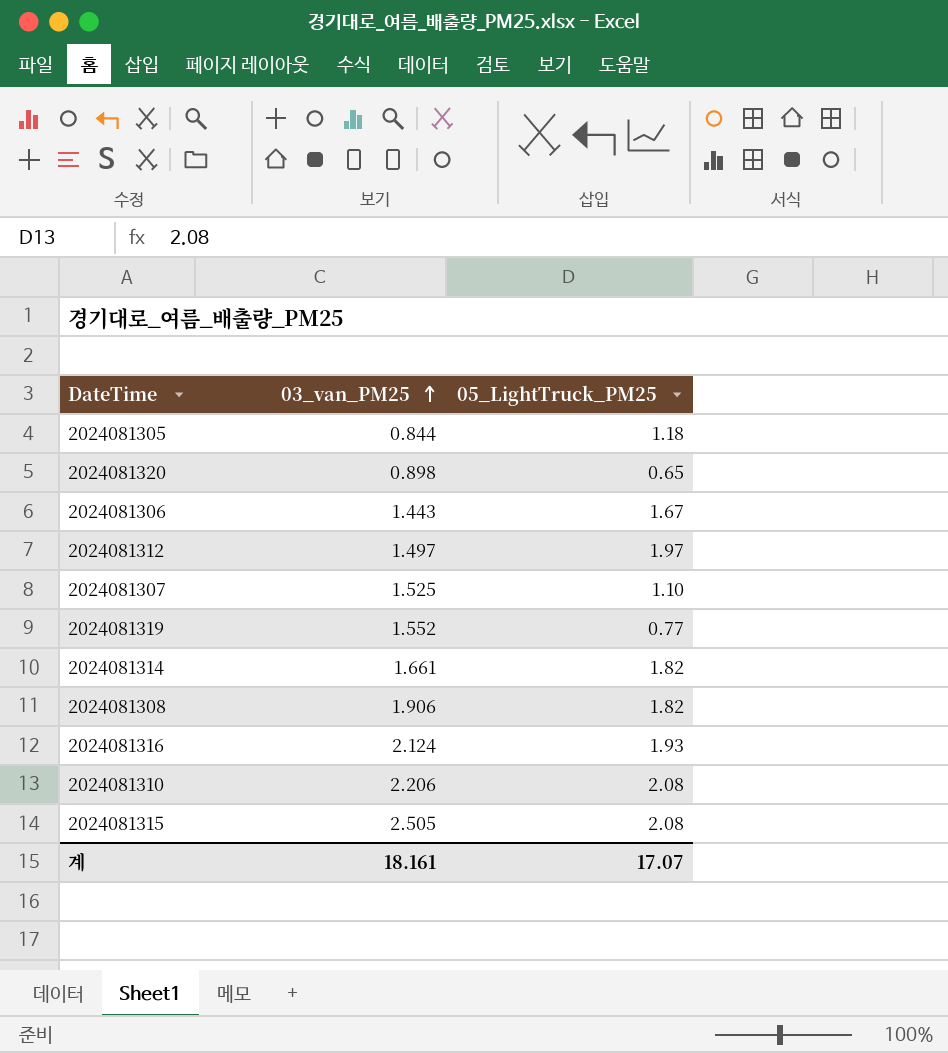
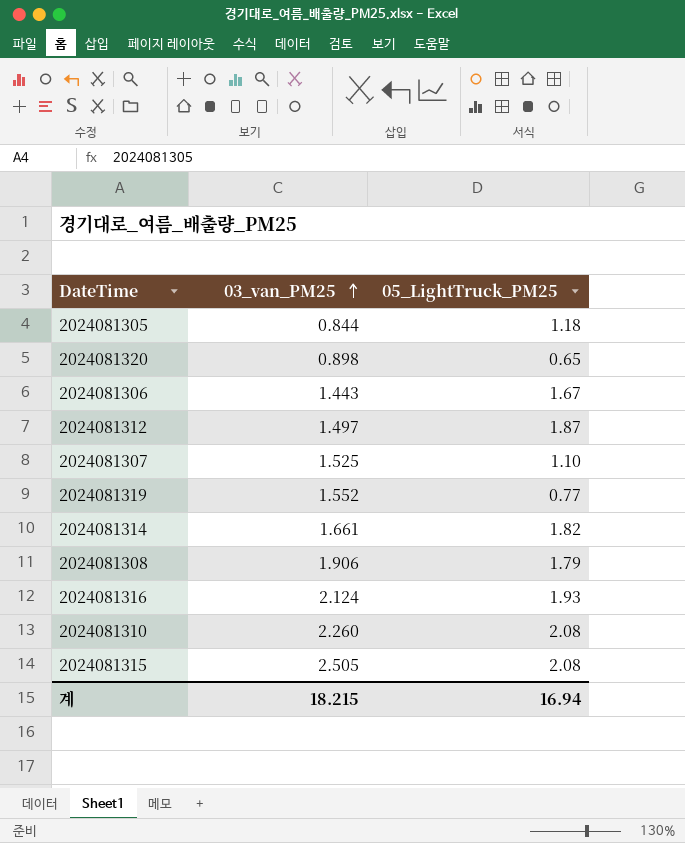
2024081312 | 05_LightTruck_PM25: 1.97 -> 1.87
2024081308 | 05_LightTruck_PM25: 1.82 -> 1.79
2024081310 | 03_van_PM25: 2.206 -> 2.260
계 | 03_van_PM25: 18.161 -> 18.215
계 | 05_LightTruck_PM25: 17.07 -> 16.94

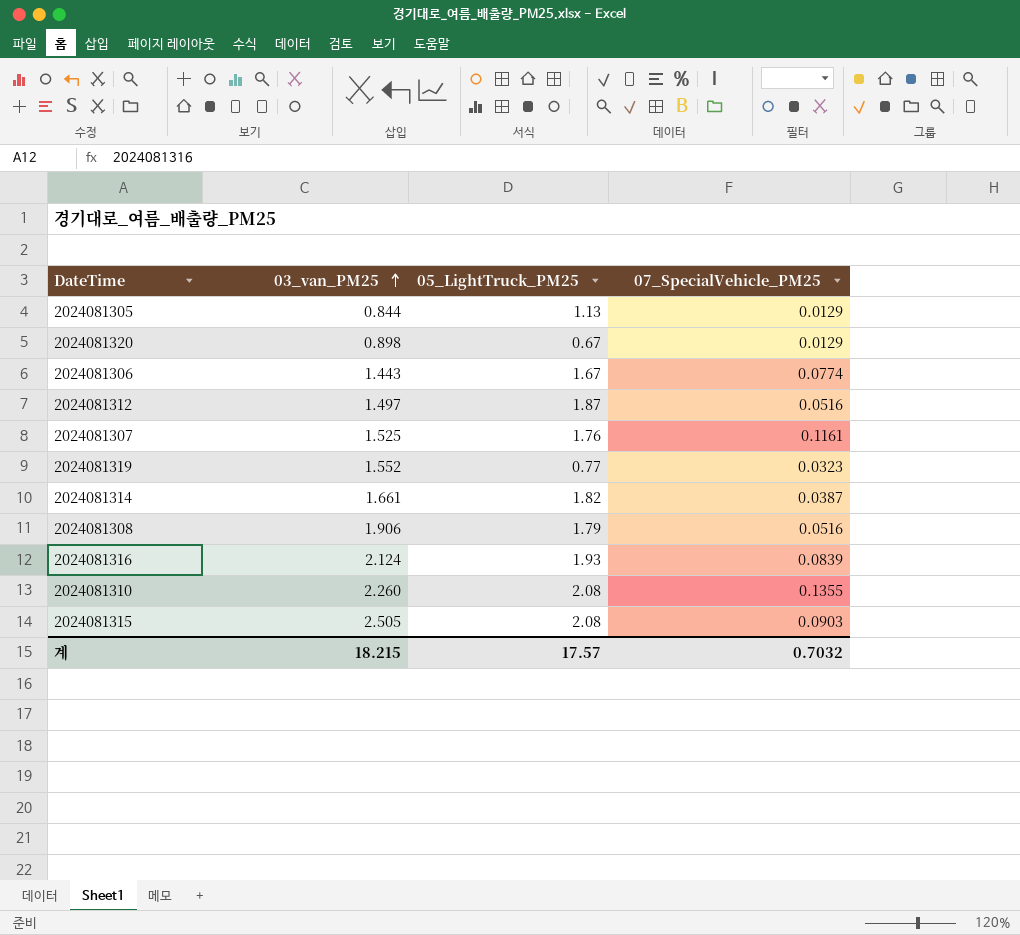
column 07_SpecialVehicle_PM25 | position: none -> 4
2024081305 | 05_LightTruck_PM25: 1.18 -> 1.13
2024081320 | 05_LightTruck_PM25: 0.65 -> 0.67
2024081307 | 05_LightTruck_PM25: 1.10 -> 1.76
계 | 05_LightTruck_PM25: 16.94 -> 17.57

